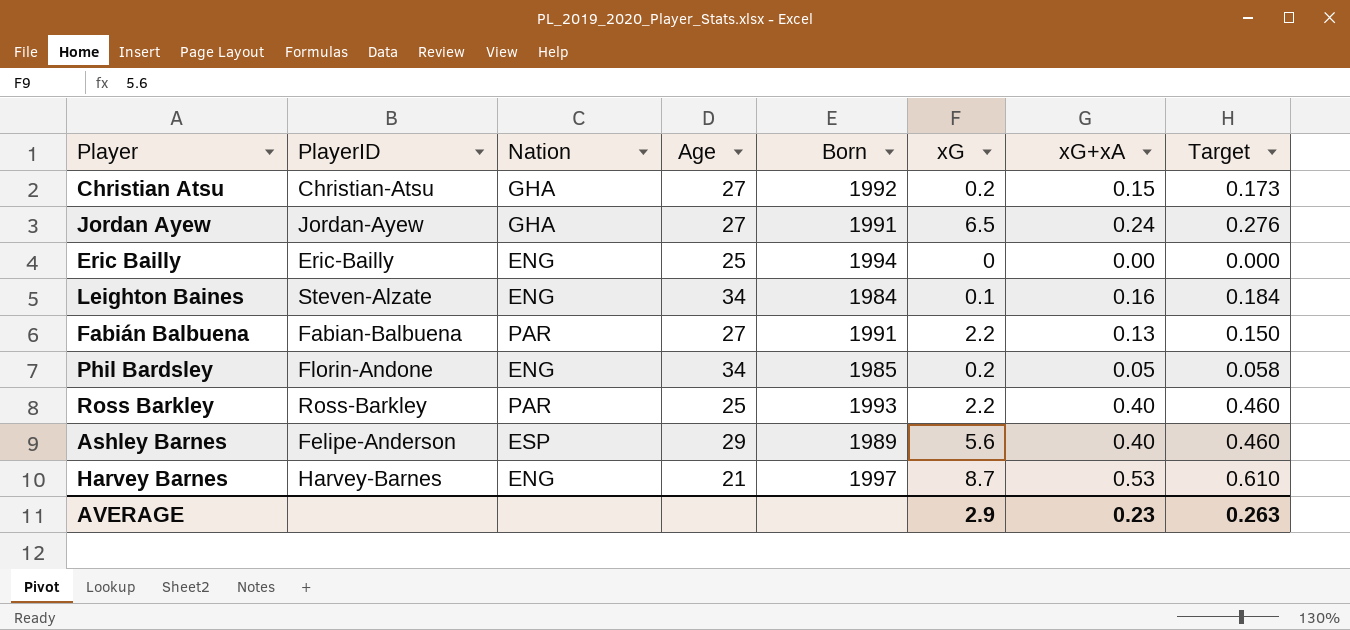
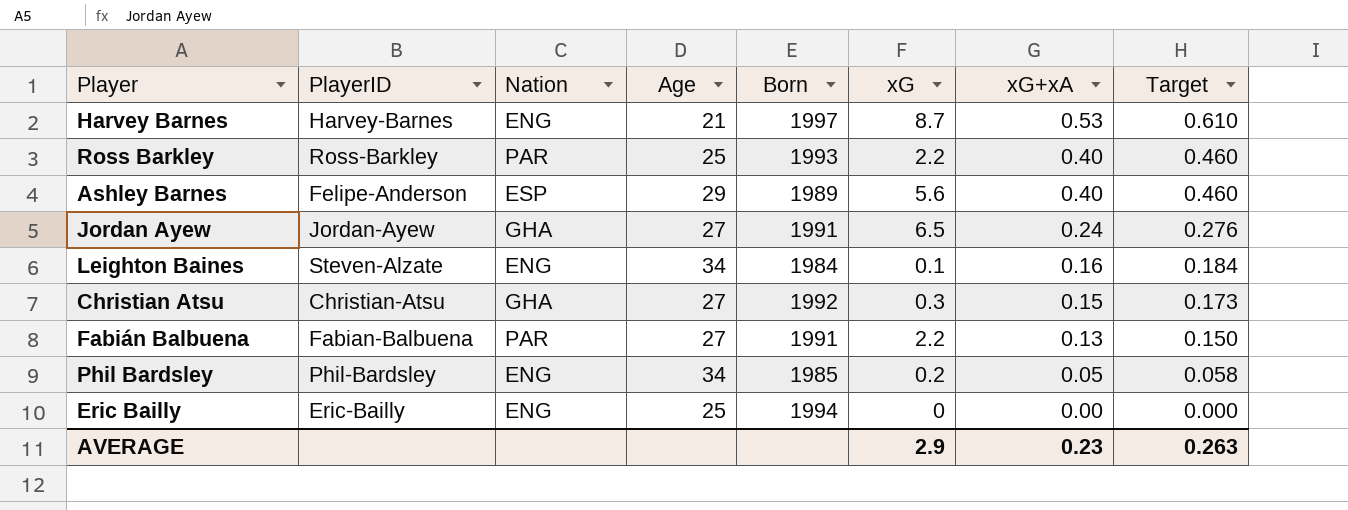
row order: none -> xG+xA descending
Christian Atsu | xG: 0.2 -> 0.3
Phil Bardsley | PlayerID: Florin-Andone -> Phil-Bardsley

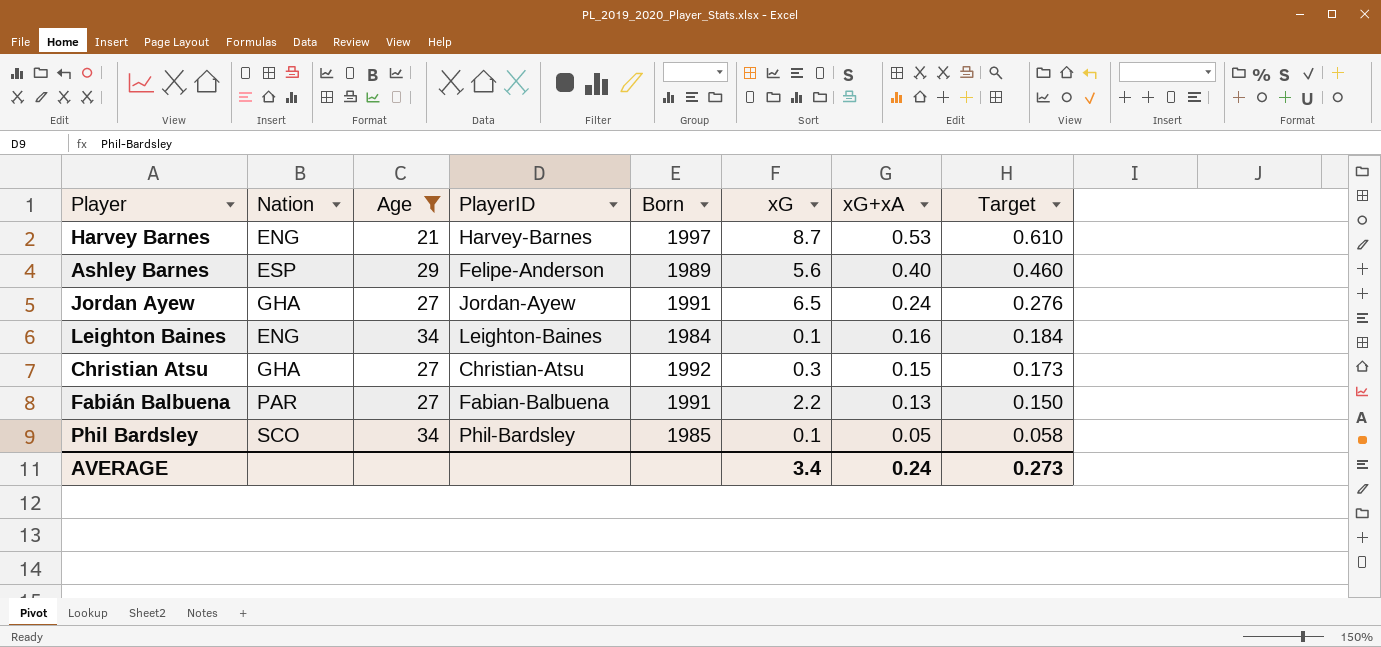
filter: none -> Age != 25
column PlayerID | position: 2 -> 4
Leighton Baines | PlayerID: Steven-Alzate -> Leighton-Baines
Phil Bardsley | Nation: ENG -> SCO
Phil Bardsley | xG: 0.2 -> 0.1
AVERAGE | xG: 2.9 -> 3.4
AVERAGE | xG+xA: 0.23 -> 0.24
AVERAGE | Target: 0.263 -> 0.273

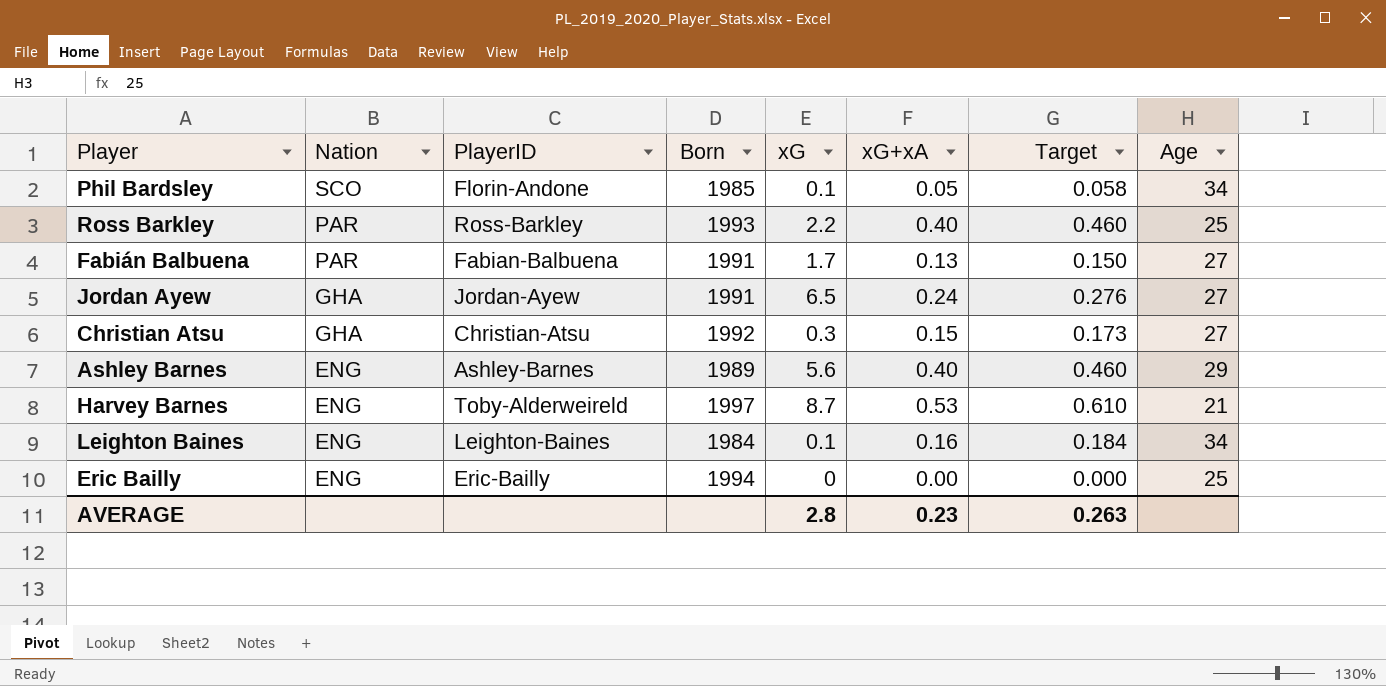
filter: Age != 25 -> none
row order: xG+xA descending -> Nation descending
column Age | position: 3 -> 8
Phil Bardsley | PlayerID: Phil-Bardsley -> Florin-Andone
Fabián Balbuena | xG: 2.2 -> 1.7
Ashley Barnes | Nation: ESP -> ENG
Ashley Barnes | PlayerID: Felipe-Anderson -> Ashley-Barnes
Harvey Barnes | PlayerID: Harvey-Barnes -> Toby-Alderweireld
AVERAGE | xG: 3.4 -> 2.8
AVERAGE | xG+xA: 0.24 -> 0.23
AVERAGE | Target: 0.273 -> 0.263

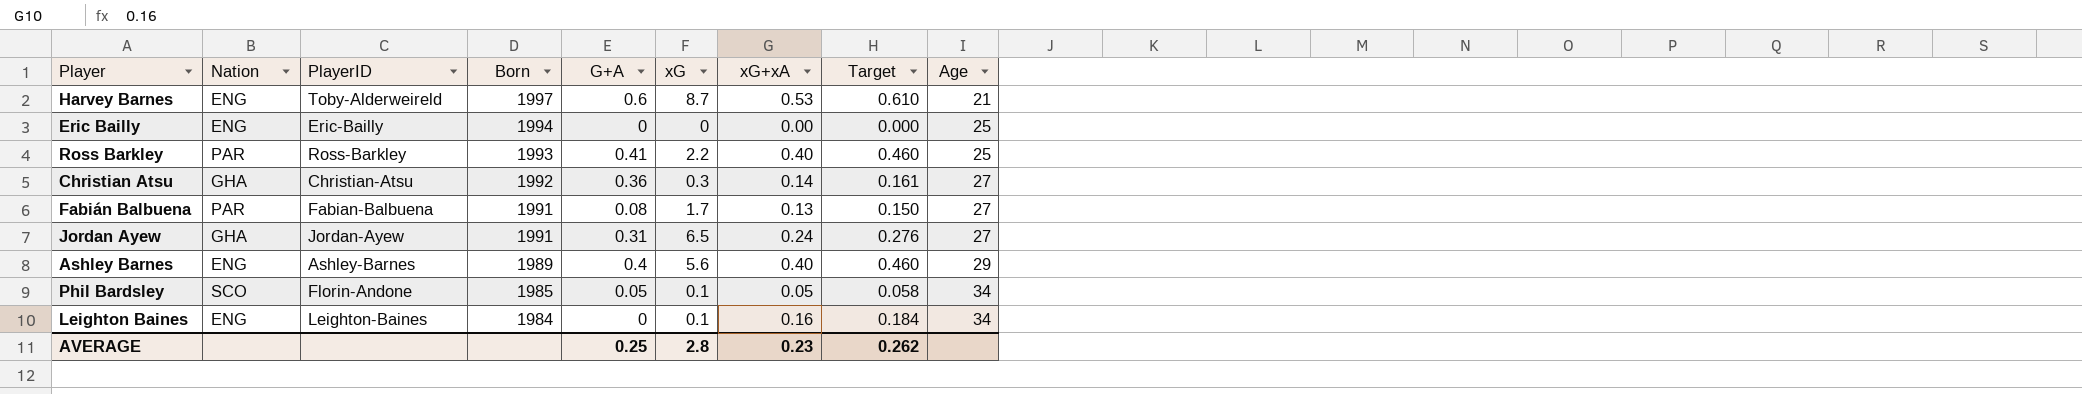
row order: Nation descending -> Born descending
column G+A | position: none -> 5
Christian Atsu | xG+xA: 0.15 -> 0.14
Christian Atsu | Target: 0.173 -> 0.161
AVERAGE | Target: 0.263 -> 0.262

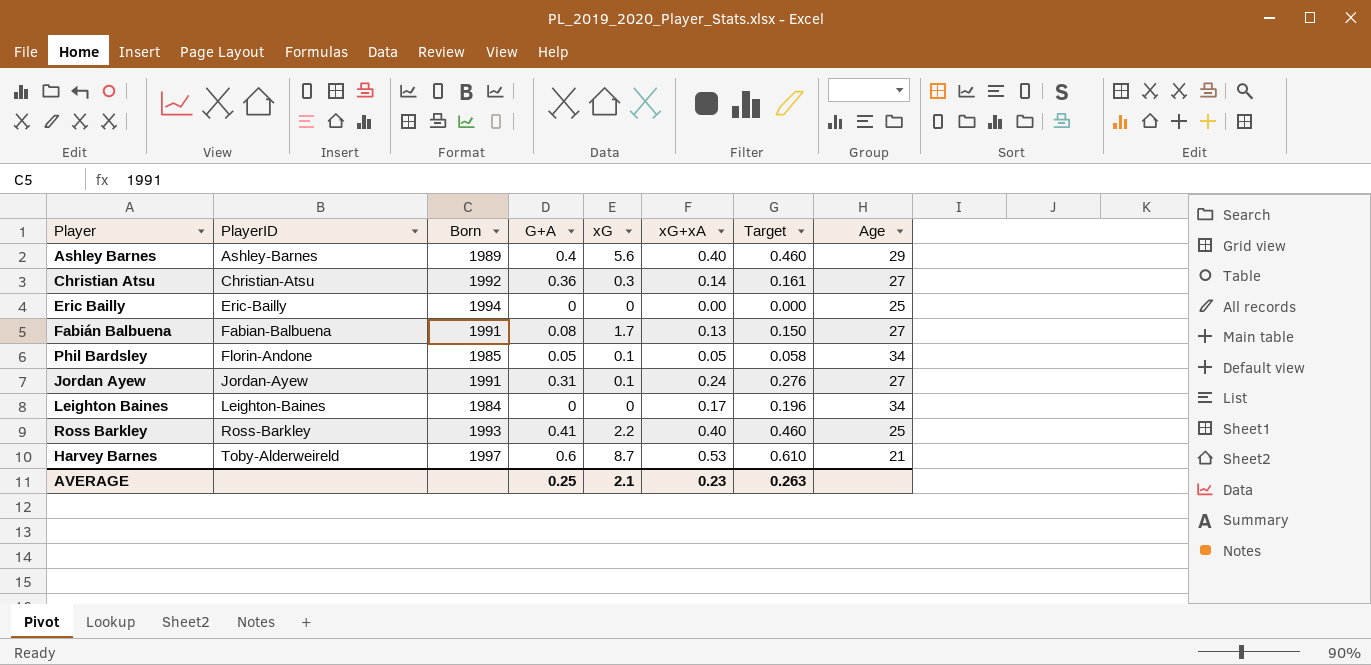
row order: Born descending -> PlayerID ascending
column Nation | position: 2 -> none
Jordan Ayew | xG: 6.5 -> 0.1
Leighton Baines | xG: 0.1 -> 0
Leighton Baines | xG+xA: 0.16 -> 0.17
Leighton Baines | Target: 0.184 -> 0.196
AVERAGE | xG: 2.8 -> 2.1
AVERAGE | Target: 0.262 -> 0.263

